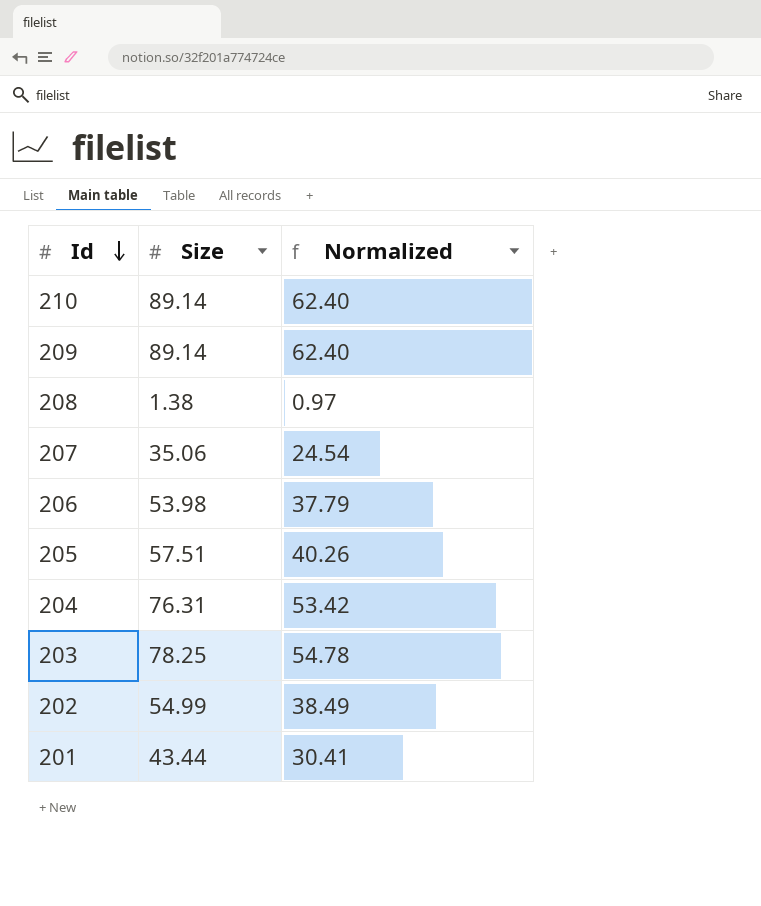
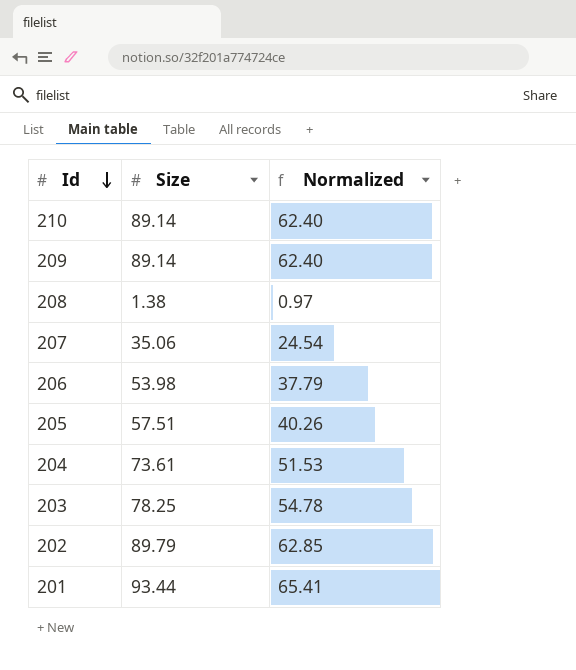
204 | Size: 76.31 -> 73.61
204 | Normalized: 53.42 -> 51.53
202 | Size: 54.99 -> 89.79
202 | Normalized: 38.49 -> 62.85
201 | Size: 43.44 -> 93.44
201 | Normalized: 30.41 -> 65.41

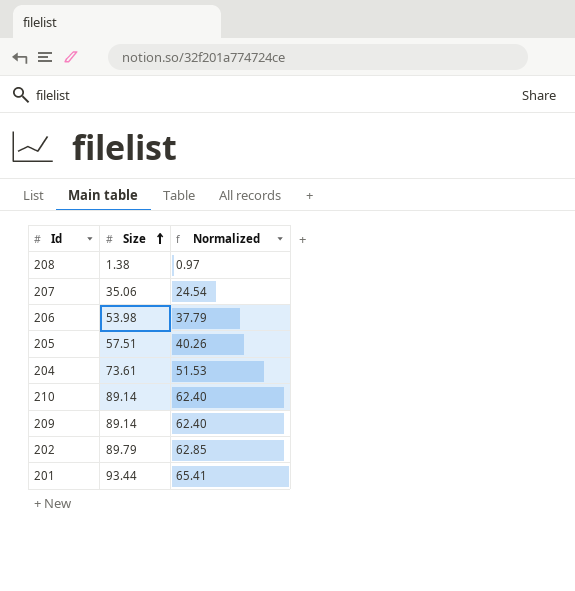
row order: Id descending -> Size ascending
row 203: 78.25 | 54.78 -> none

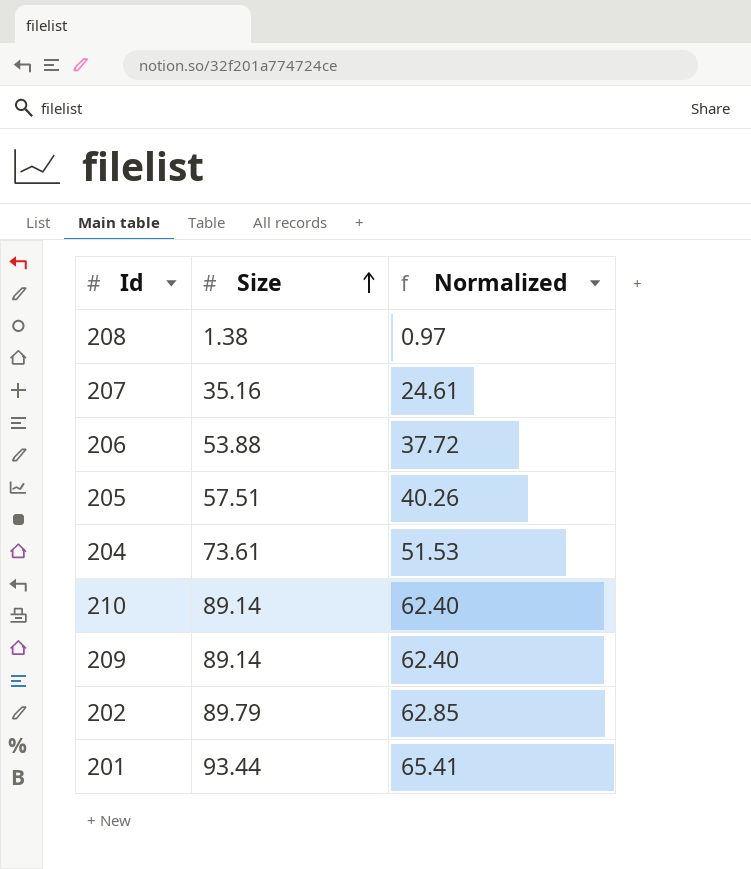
207 | Size: 35.06 -> 35.16
207 | Normalized: 24.54 -> 24.61
206 | Size: 53.98 -> 53.88
206 | Normalized: 37.79 -> 37.72

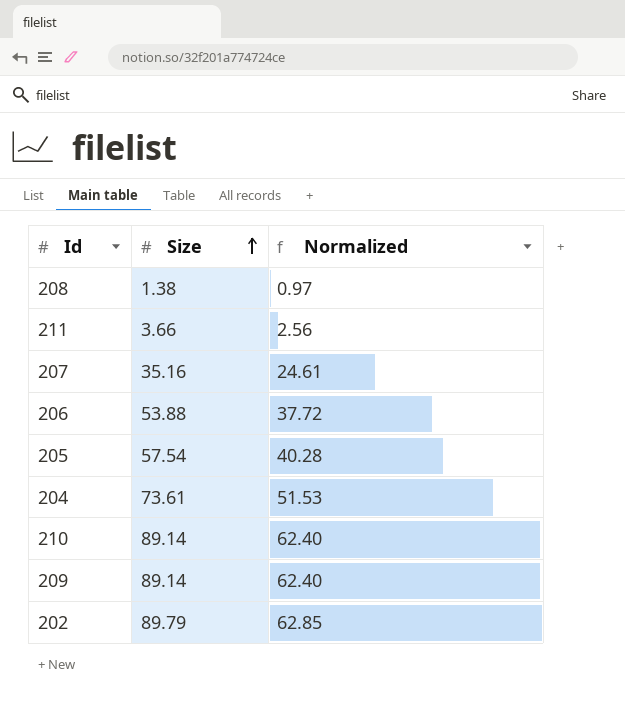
row 201: 93.44 | 65.41 -> none
row 211: none -> 3.66 | 2.56
205 | Size: 57.51 -> 57.54
205 | Normalized: 40.26 -> 40.28

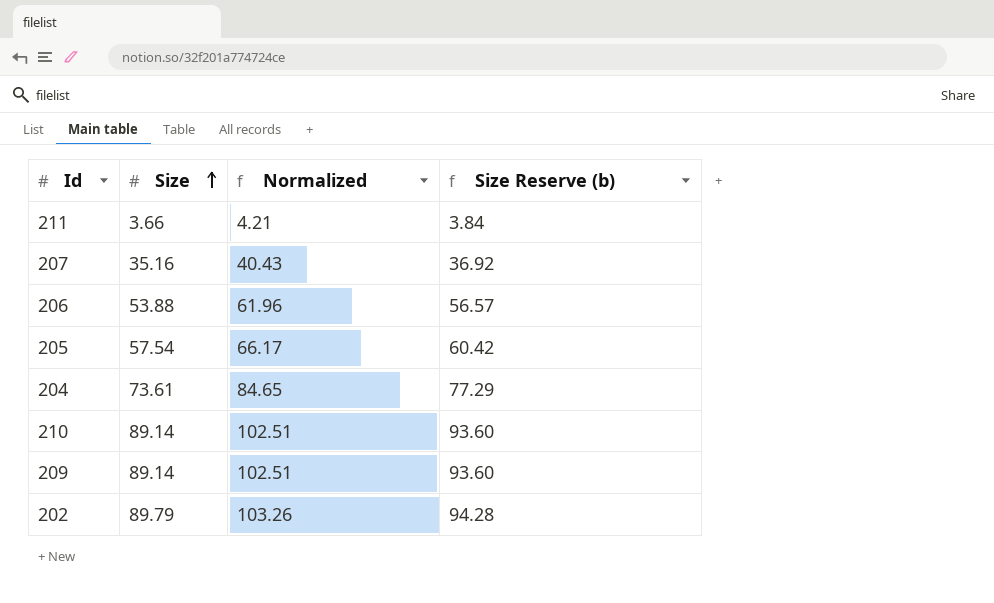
column Normalized | formula: [Size] * 0.7 -> [Size] * 1.15
column Size Reserve (b) | formula: none -> [Size] * 1.05
row 208: 1.38 | 0.97 -> none

